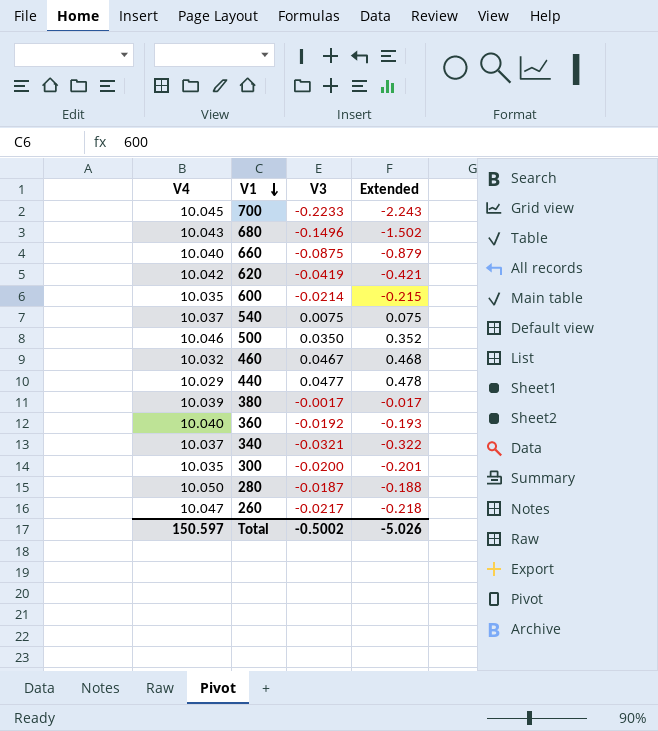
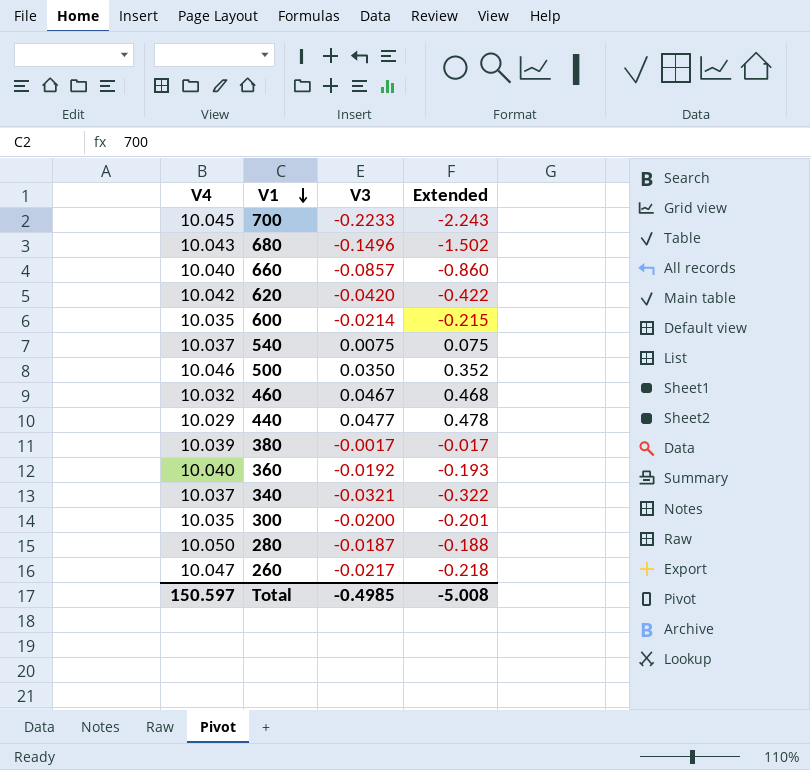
660 | V3: -0.0875 -> -0.0857
660 | Extended: -0.879 -> -0.860
620 | V3: -0.0419 -> -0.0420
620 | Extended: -0.421 -> -0.422
Total | V3: -0.5002 -> -0.4985
Total | Extended: -5.026 -> -5.008

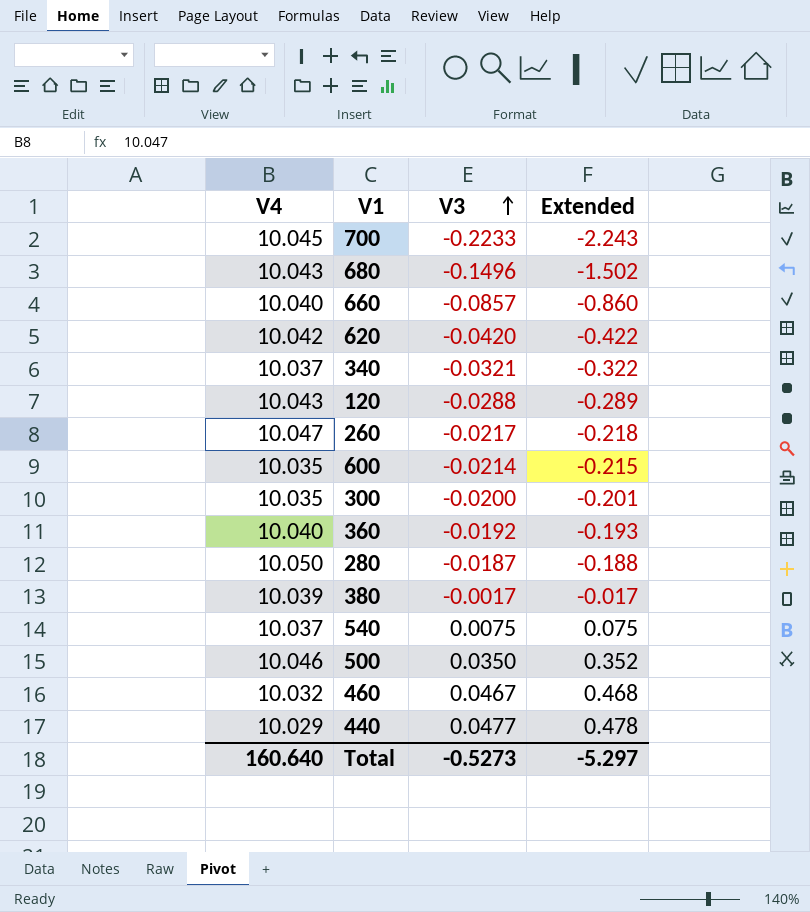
row order: V1 descending -> V3 ascending
row 120: none -> 10.043 | -0.0288 | -0.289
Total | V4: 150.597 -> 160.640
Total | V3: -0.4985 -> -0.5273
Total | Extended: -5.008 -> -5.297

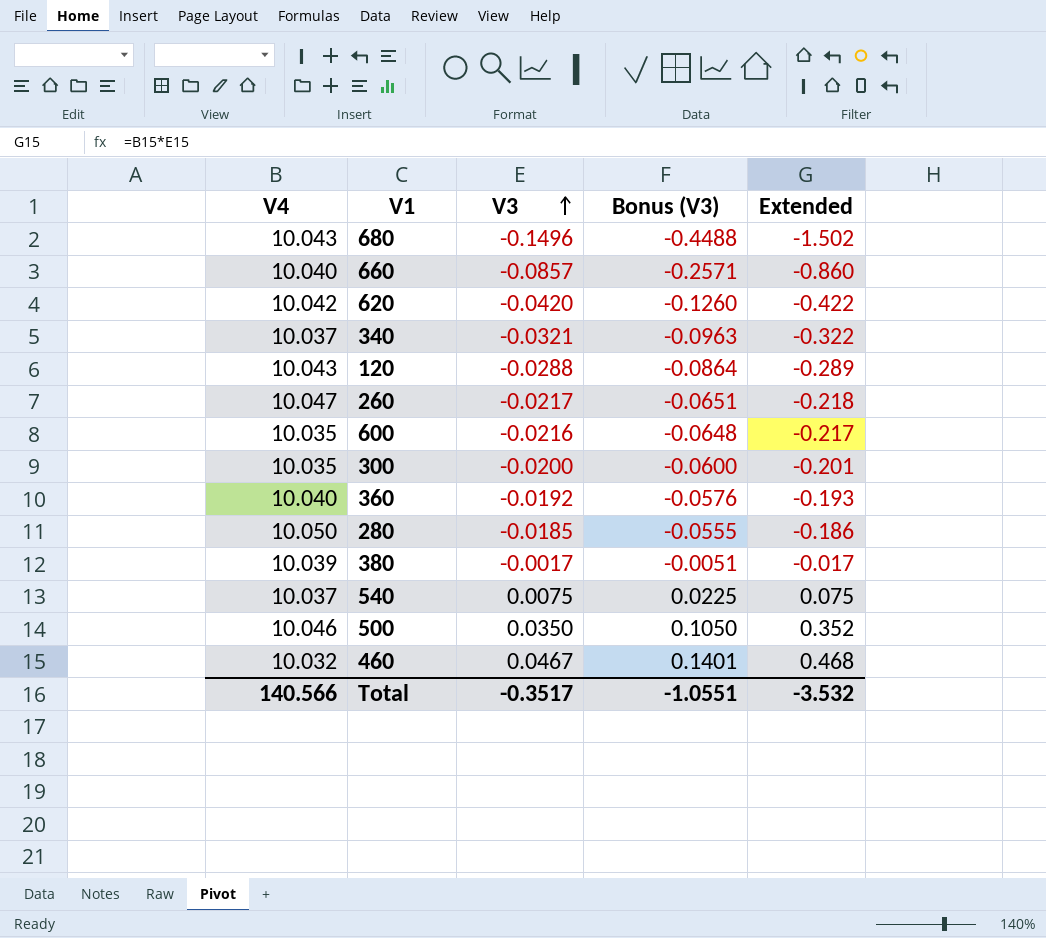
column Bonus (V3) | formula: none -> [V3] * 3
row 700: 10.045 | -0.2233 | -2.243 -> none
row 440: 10.029 | 0.0477 | 0.478 -> none
600 | V3: -0.0214 -> -0.0216
600 | Extended: -0.215 -> -0.217
280 | V3: -0.0187 -> -0.0185
280 | Extended: -0.188 -> -0.186
Total | V4: 160.640 -> 140.566
Total | V3: -0.5273 -> -0.3517
Total | Extended: -5.297 -> -3.532

